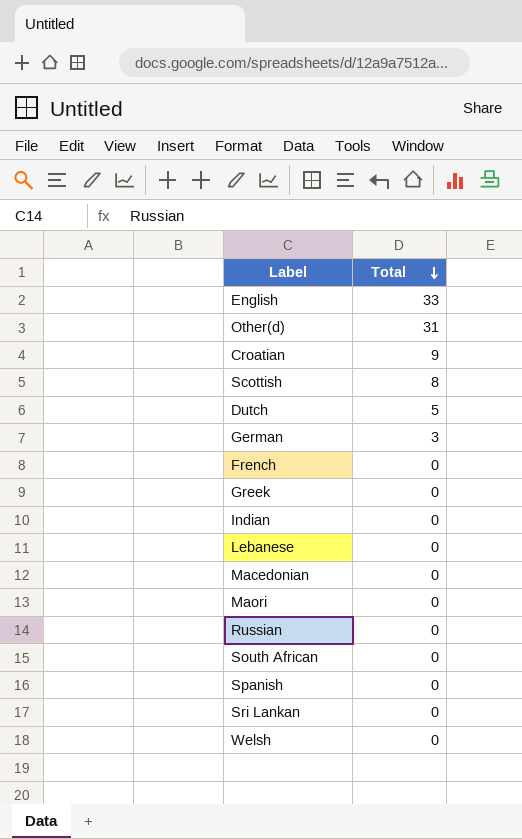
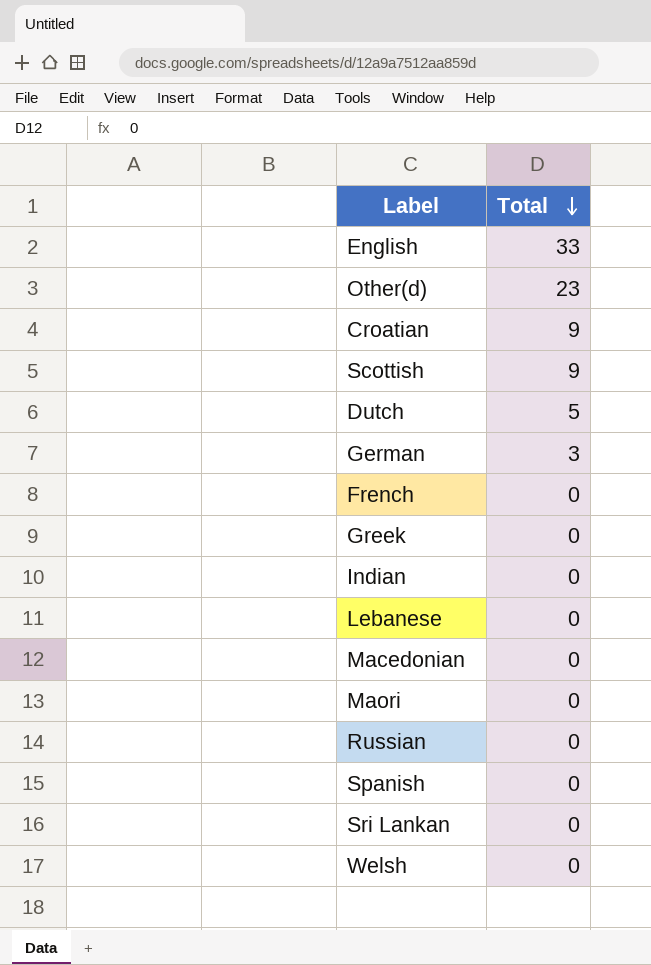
row South African: 0 -> none
Other(d) | Total: 31 -> 23
Scottish | Total: 8 -> 9

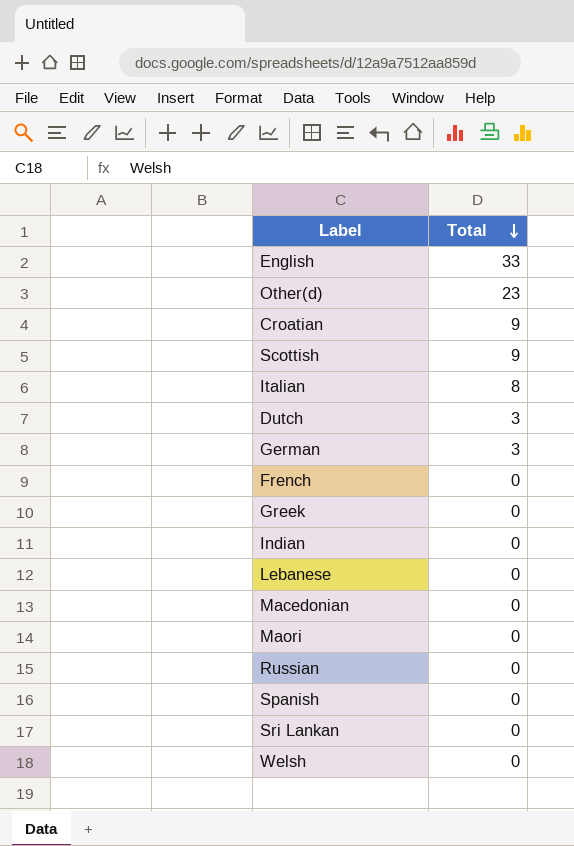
row Italian: none -> 8
Dutch | Total: 5 -> 3

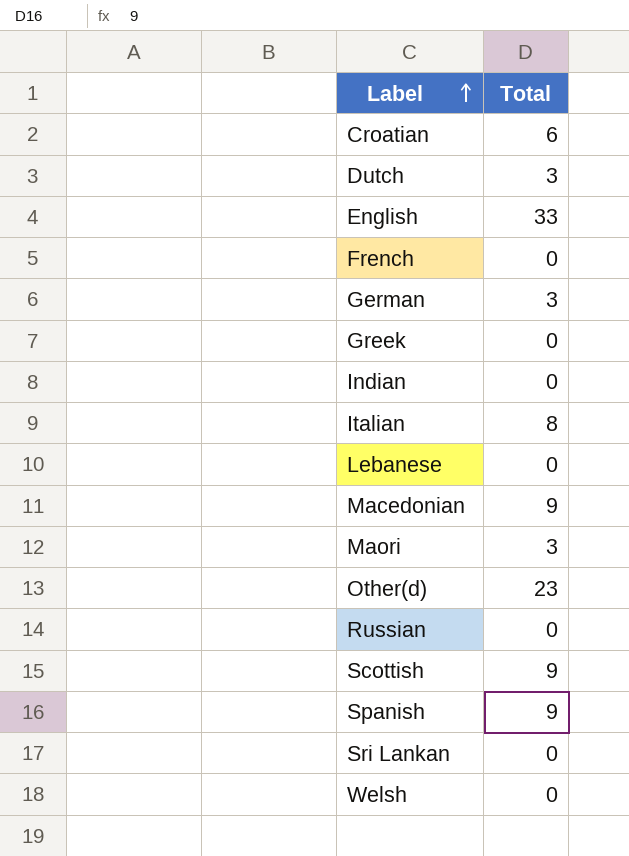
row order: Total descending -> Label ascending
Croatian | Total: 9 -> 6
Macedonian | Total: 0 -> 9
Maori | Total: 0 -> 3
Spanish | Total: 0 -> 9

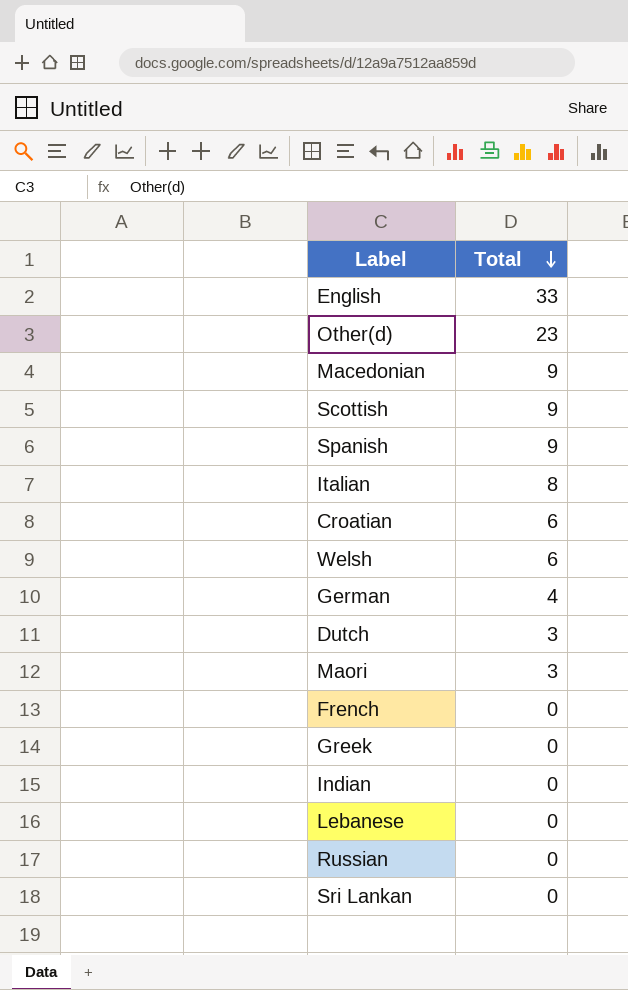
row order: Label ascending -> Total descending
Welsh | Total: 0 -> 6
German | Total: 3 -> 4

